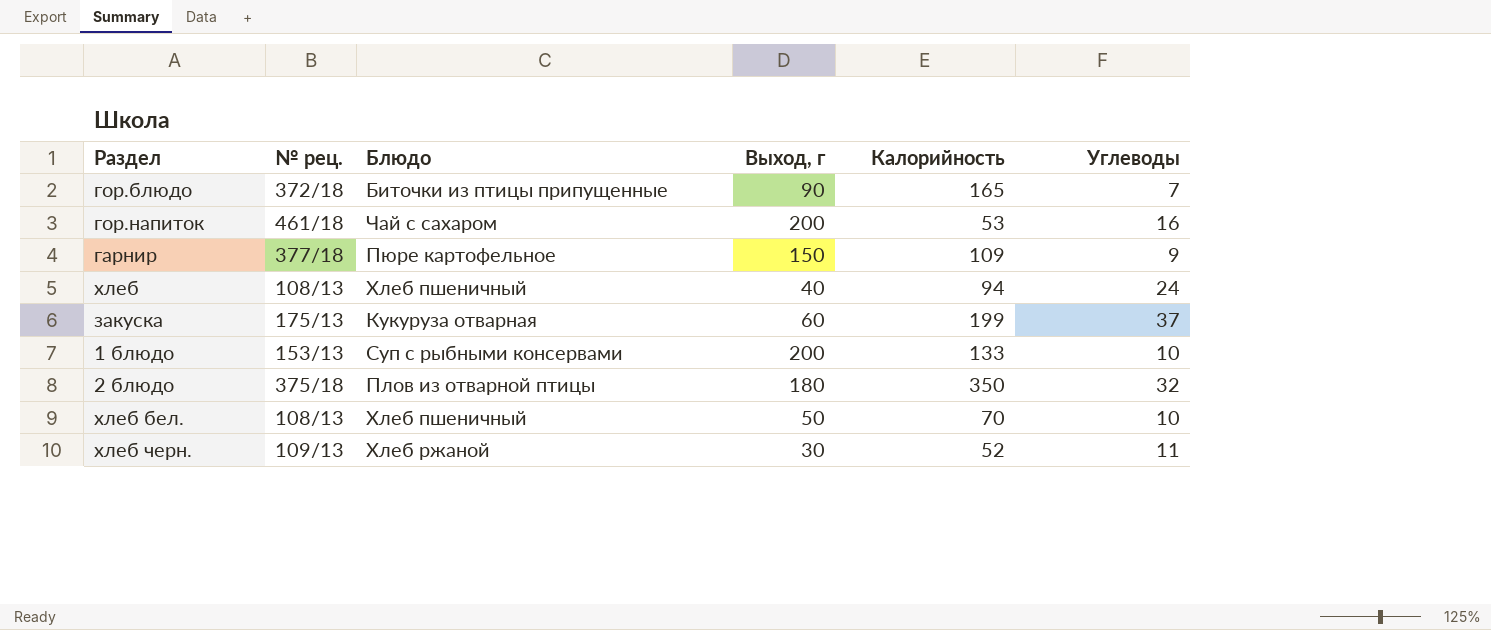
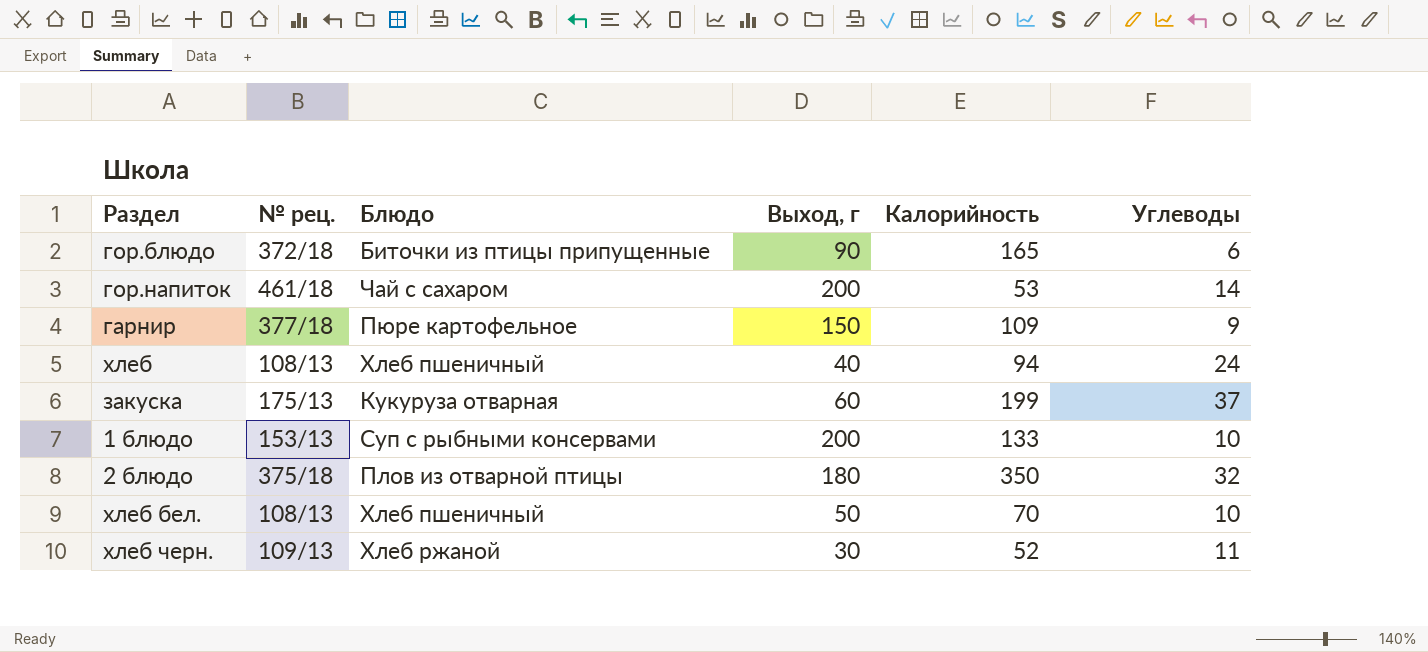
гор.блюдо | Углеводы: 7 -> 6
гор.напиток | Углеводы: 16 -> 14

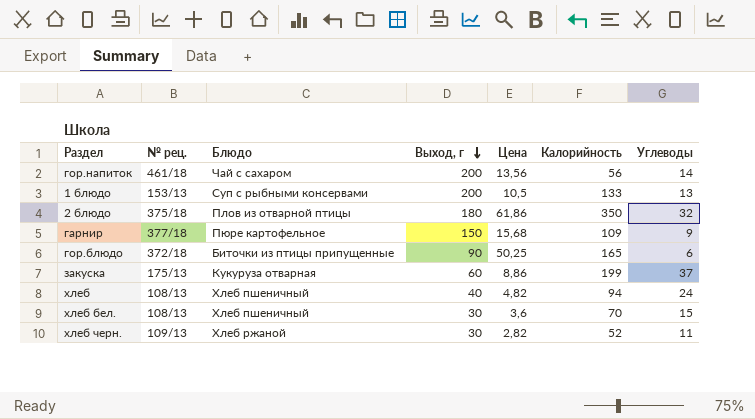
row order: none -> Выход, г descending
column Цена | position: none -> 5
гор.напиток | Калорийность: 53 -> 56
1 блюдо | Углеводы: 10 -> 13
хлеб бел. | Выход, г: 50 -> 30
хлеб бел. | Углеводы: 10 -> 15

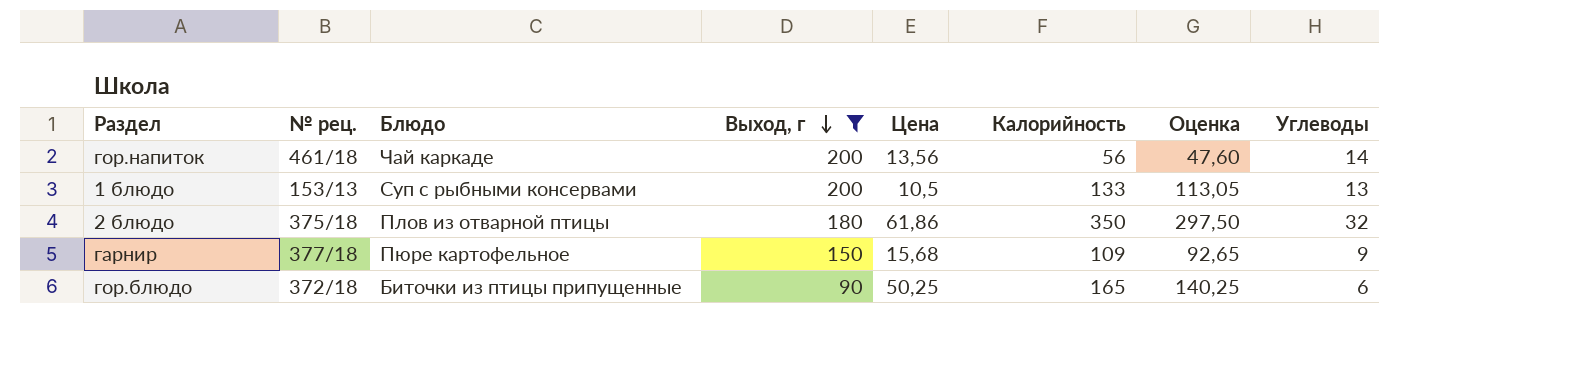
filter: none -> Выход, г >= 90
column Оценка | formula: none -> [Калорийность] * 0,85
гор.напиток | Блюдо: Чай с сахаром -> Чай каркаде

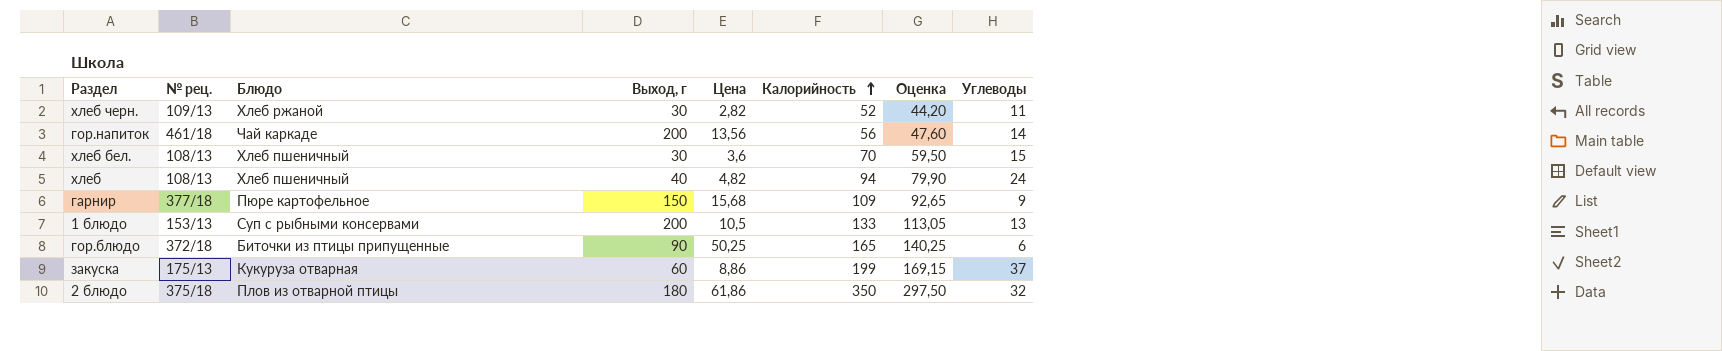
filter: Выход, г >= 90 -> none
row order: Выход, г descending -> Калорийность ascending

